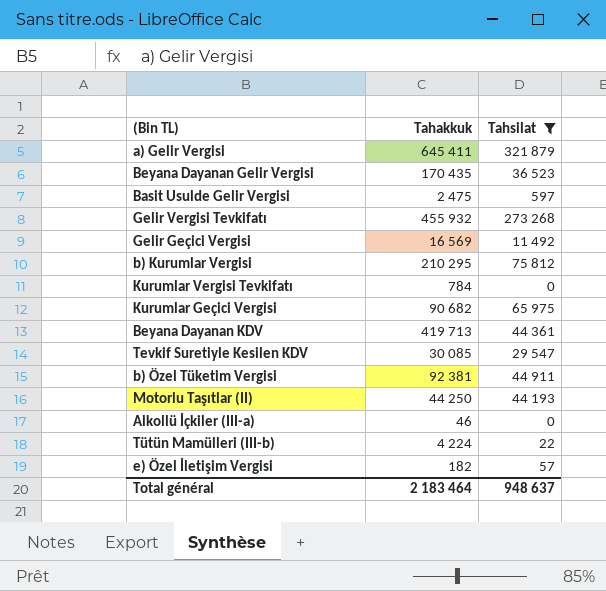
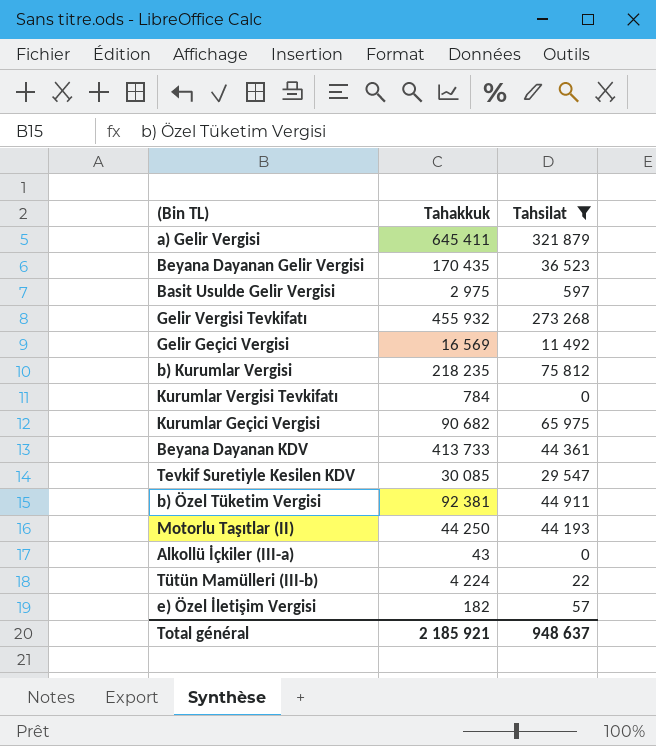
Basit Usulde Gelir Vergisi | Tahakkuk: 2 475 -> 2 975
b) Kurumlar Vergisi | Tahakkuk: 210 295 -> 218 235
Beyana Dayanan KDV | Tahakkuk: 419 713 -> 413 733
Alkollü İçkiler (III-a) | Tahakkuk: 46 -> 43
Total général | Tahakkuk: 2 183 464 -> 2 185 921

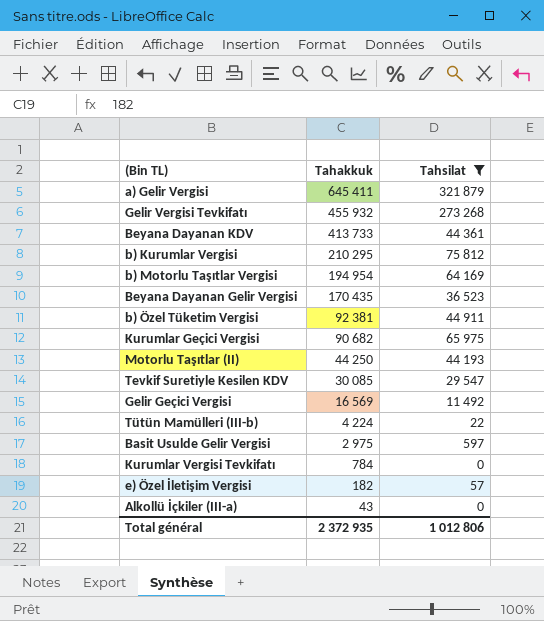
row order: none -> Tahakkuk descending
b) Kurumlar Vergisi | Tahakkuk: 218 235 -> 210 295
row b) Motorlu Taşıtlar Vergisi: none -> 194 954 | 64 169
Total général | Tahakkuk: 2 185 921 -> 2 372 935
Total général | Tahsilat: 948 637 -> 1 012 806

